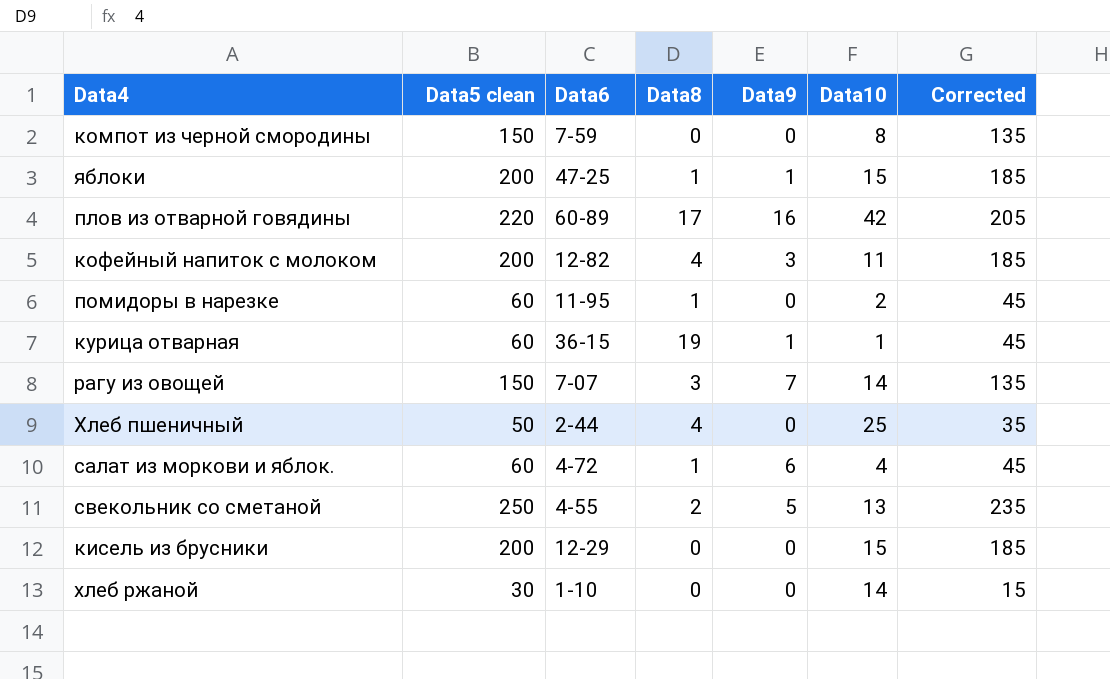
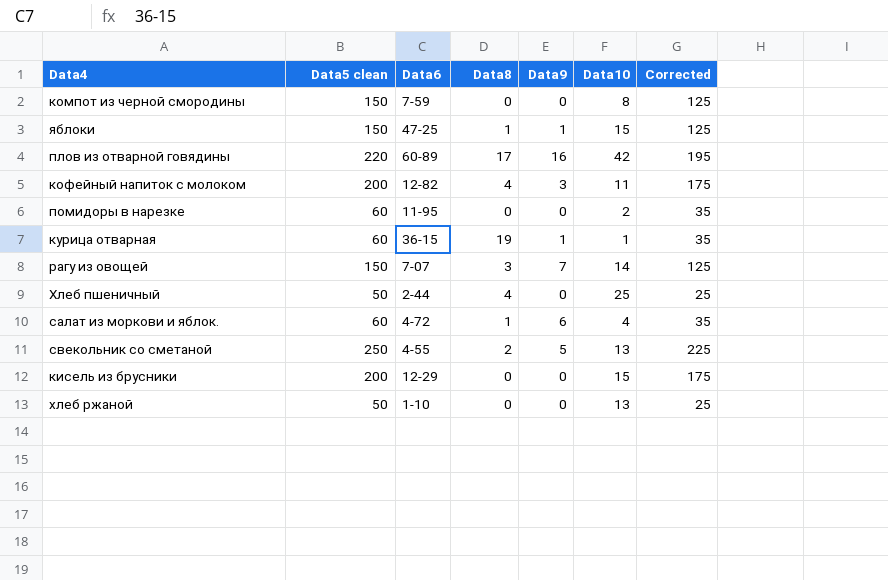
column Corrected | formula: [Data5 clean] - 15 -> [Data5 clean] - 25
яблоки | Data5 clean: 200 -> 150
помидоры в нарезке | Data8: 1 -> 0
хлеб ржаной | Data5 clean: 30 -> 50
хлеб ржаной | Data10: 14 -> 13

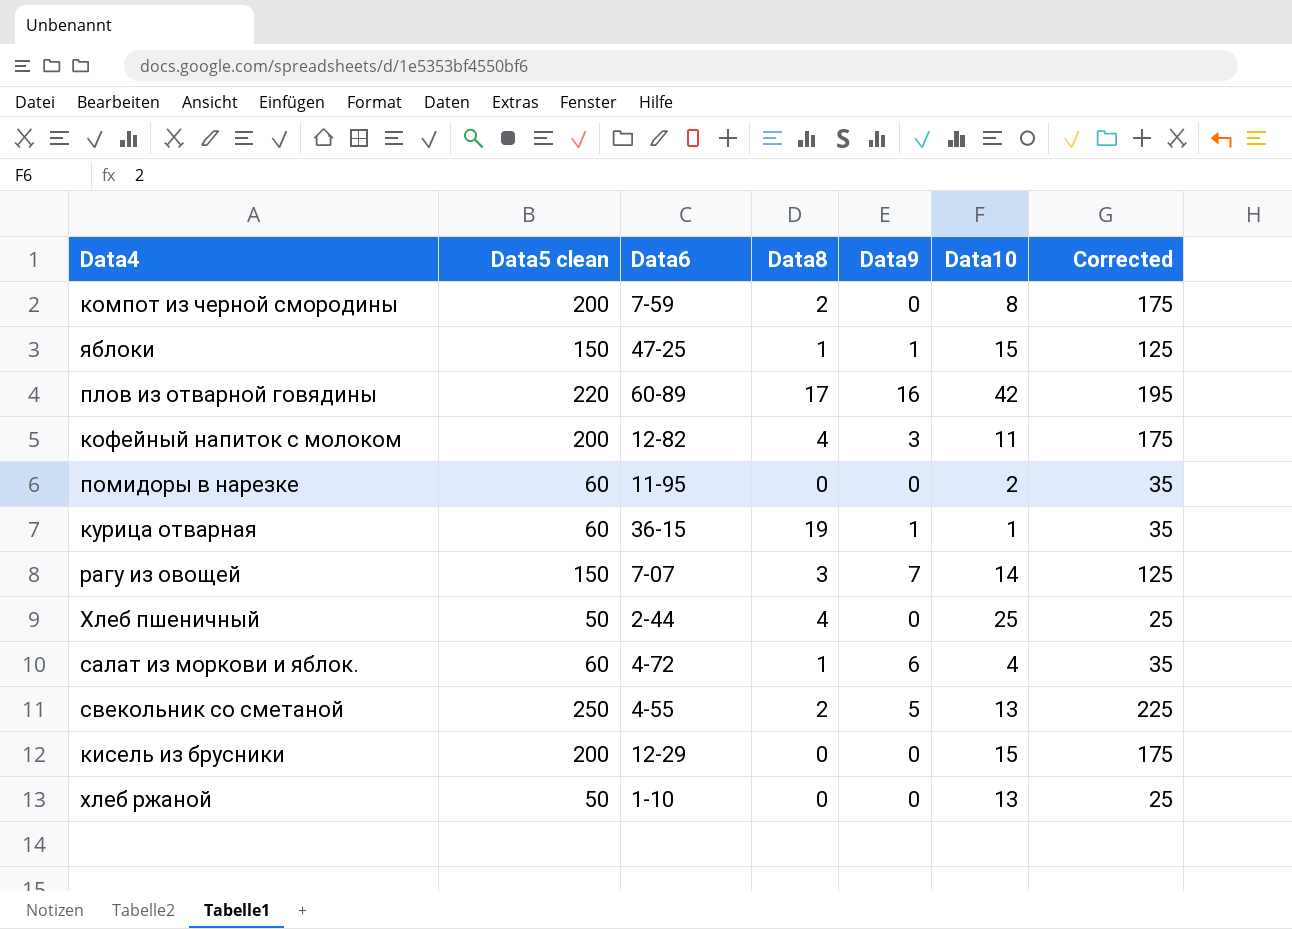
компот из черной смородины | Data5 clean: 150 -> 200
компот из черной смородины | Data8: 0 -> 2
компот из черной смородины | Corrected: 125 -> 175

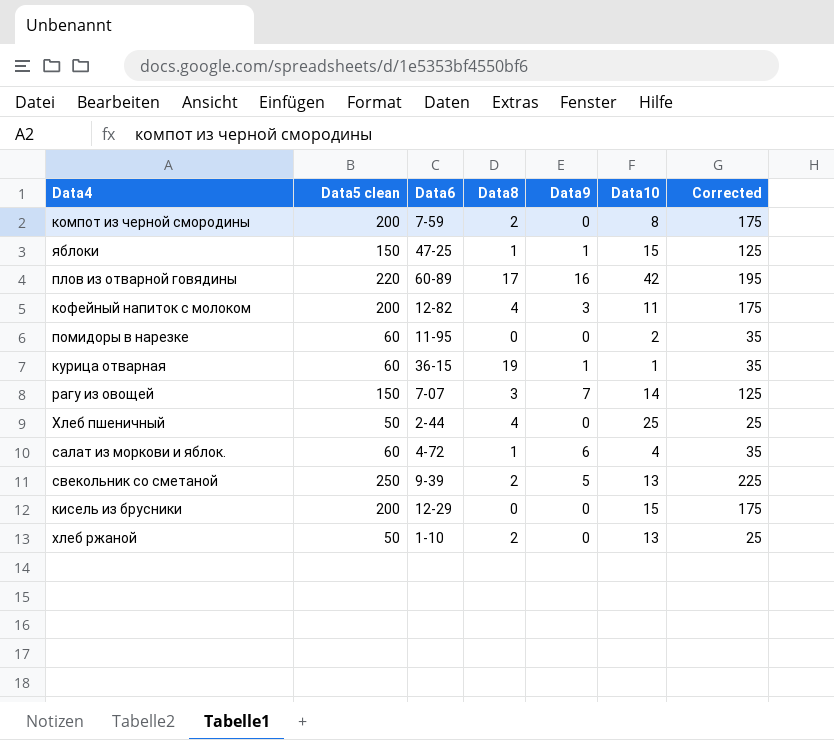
свекольник со сметаной | Data6: 4-55 -> 9-39
хлеб ржаной | Data8: 0 -> 2

